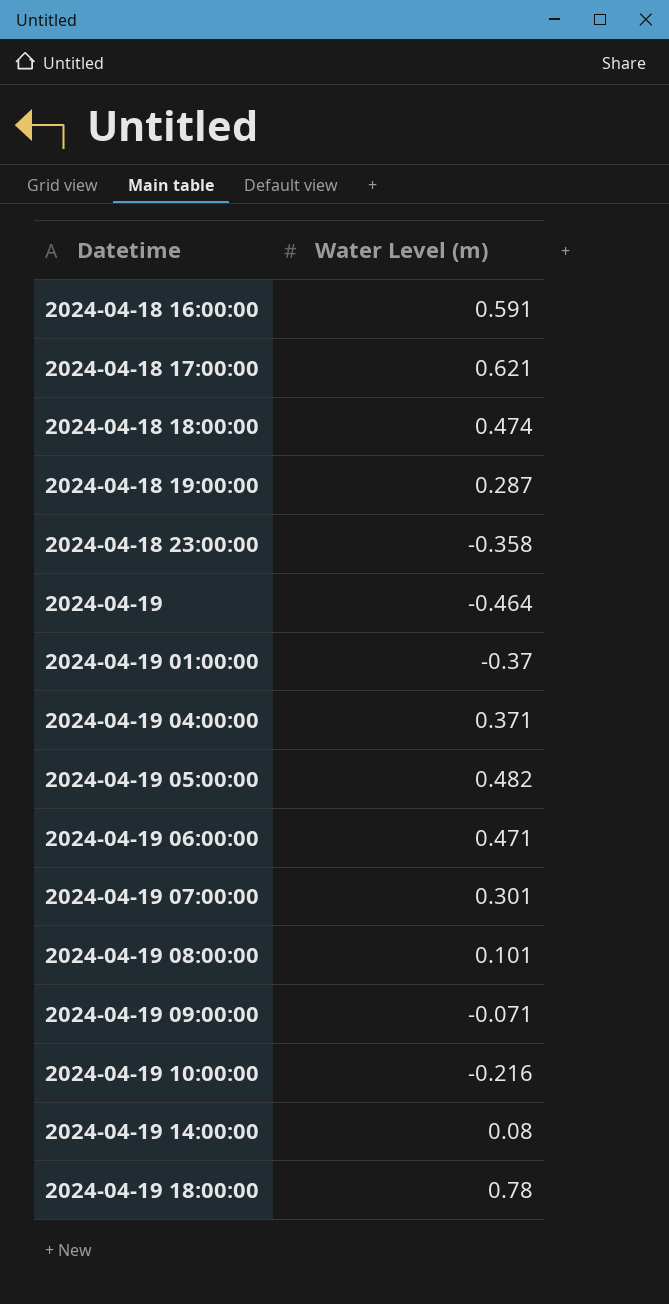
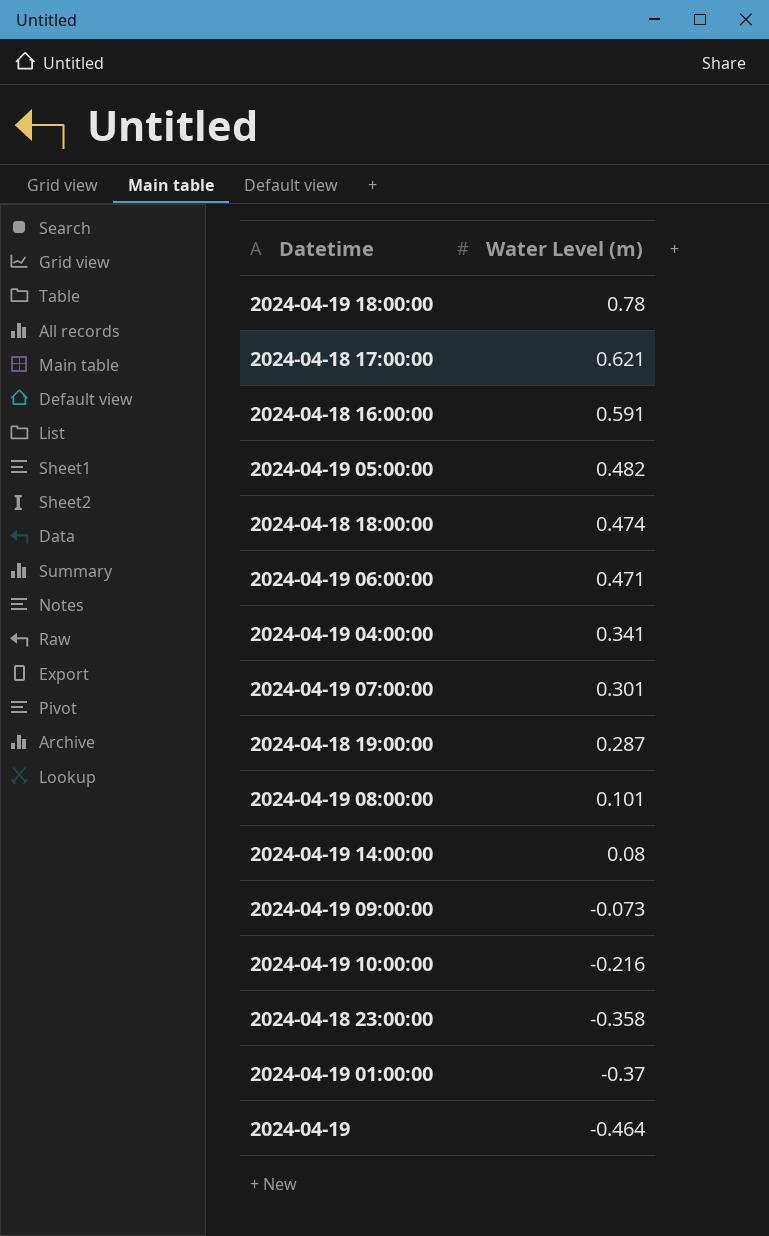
row order: Datetime ascending -> Water Level (m) descending
2024-04-19 04:00:00 | Water Level (m): 0.371 -> 0.341
2024-04-19 09:00:00 | Water Level (m): -0.071 -> -0.073

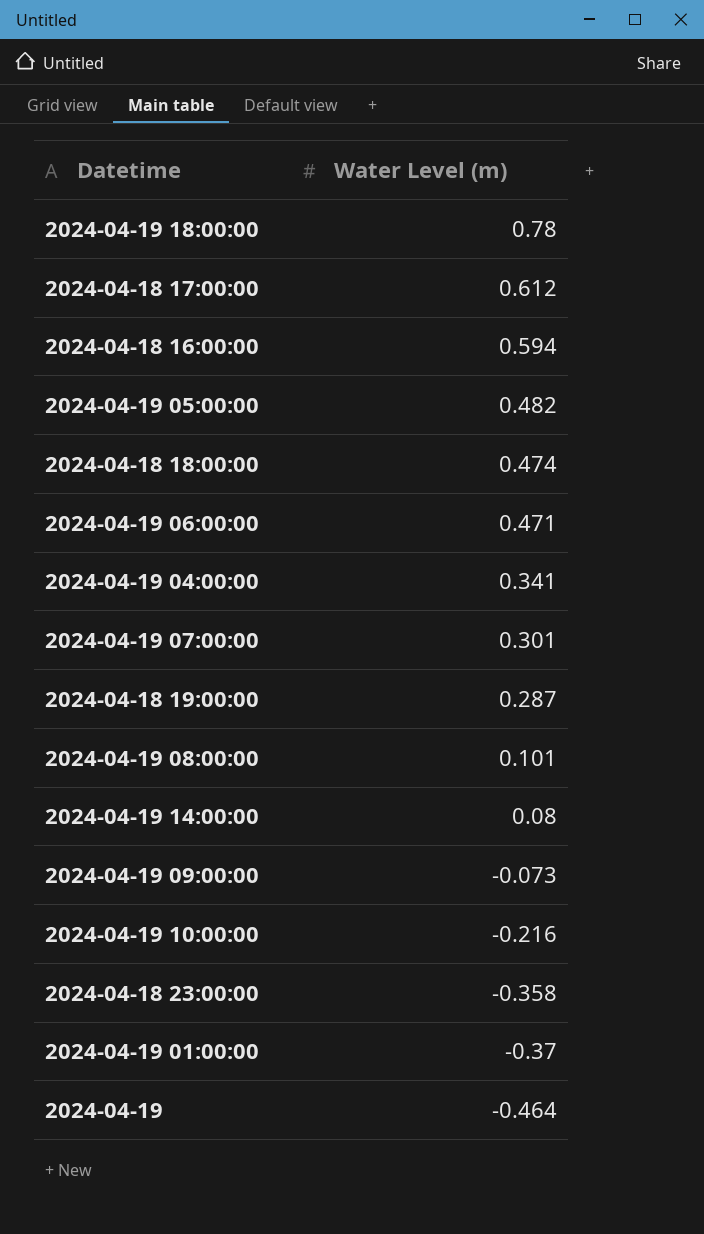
2024-04-18 17:00:00 | Water Level (m): 0.621 -> 0.612
2024-04-18 16:00:00 | Water Level (m): 0.591 -> 0.594

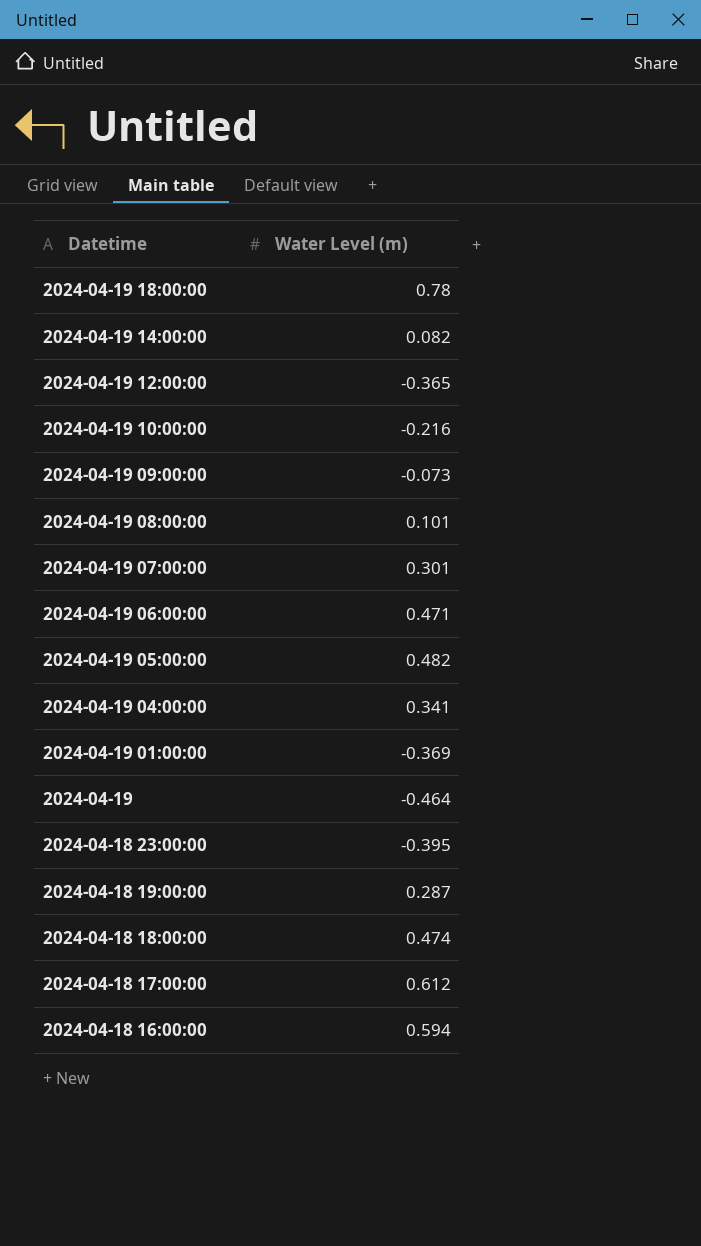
row order: Water Level (m) descending -> Datetime descending
2024-04-19 14:00:00 | Water Level (m): 0.08 -> 0.082
row 2024-04-19 12:00:00: none -> -0.365
2024-04-19 01:00:00 | Water Level (m): -0.37 -> -0.369
2024-04-18 23:00:00 | Water Level (m): -0.358 -> -0.395

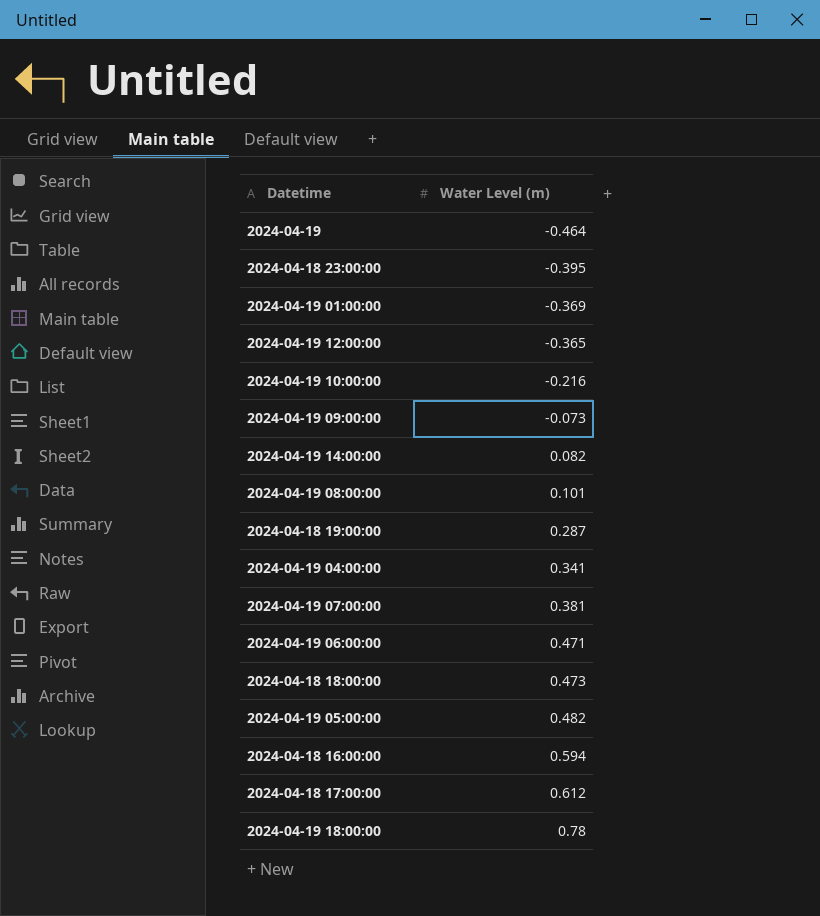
row order: Datetime descending -> Water Level (m) ascending
2024-04-19 07:00:00 | Water Level (m): 0.301 -> 0.381
2024-04-18 18:00:00 | Water Level (m): 0.474 -> 0.473

